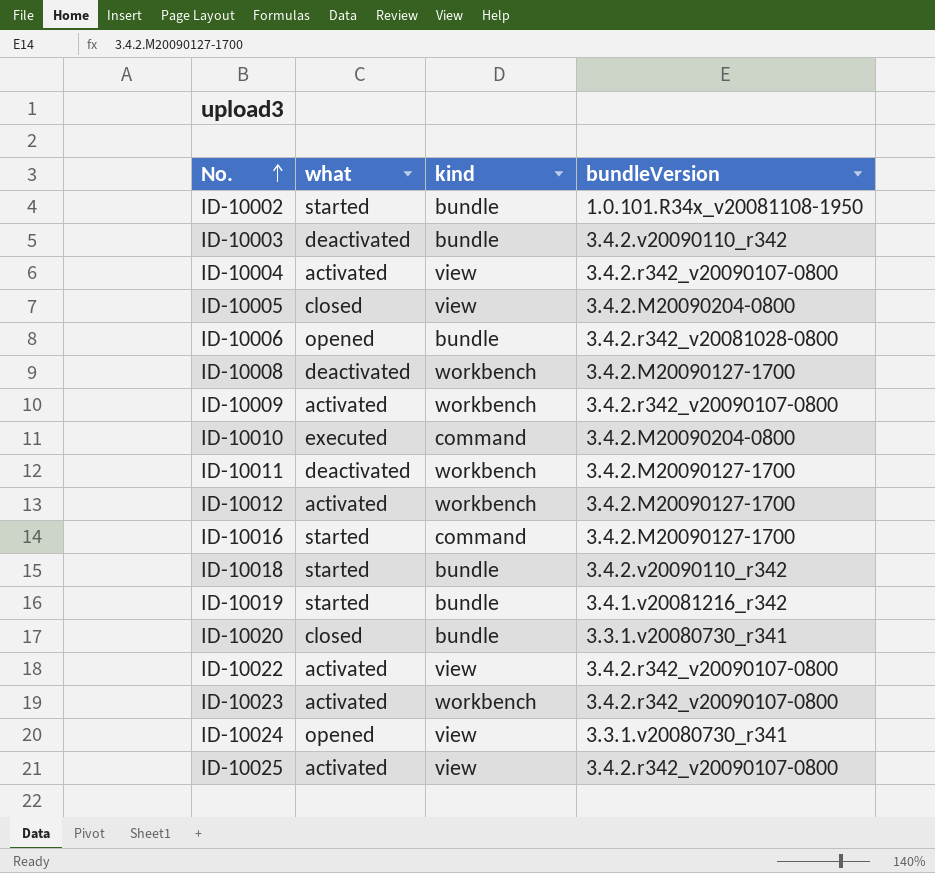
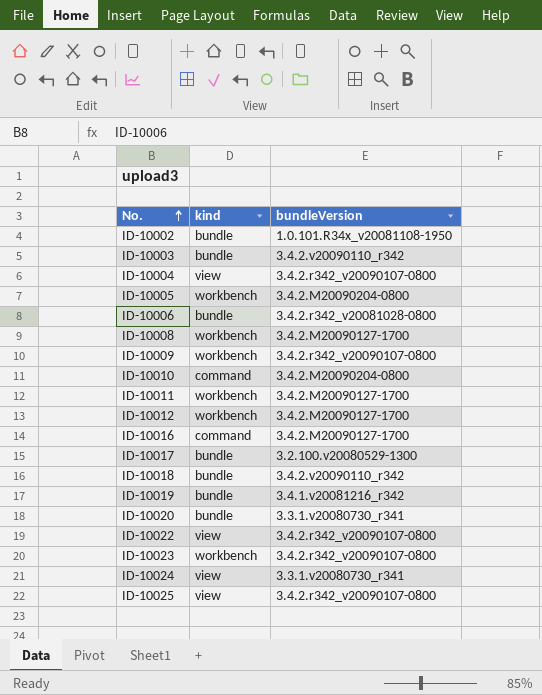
column what | position: 2 -> none
ID-10005 | kind: view -> workbench
row ID-10017: none -> bundle | 3.2.100.v20080529-1300

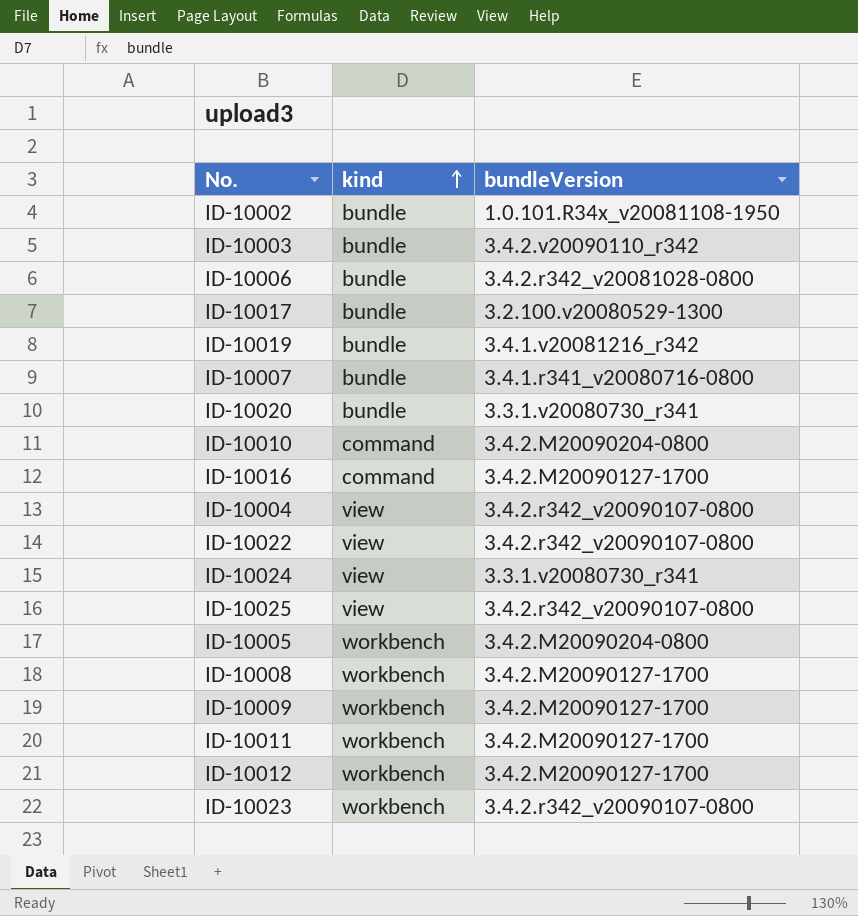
row order: No. ascending -> kind ascending
row ID-10018: bundle | 3.4.2.v20090110_r342 -> none
row ID-10007: none -> bundle | 3.4.1.r341_v20080716-0800
ID-10009 | bundleVersion: 3.4.2.r342_v20090107-0800 -> 3.4.2.M20090127-1700

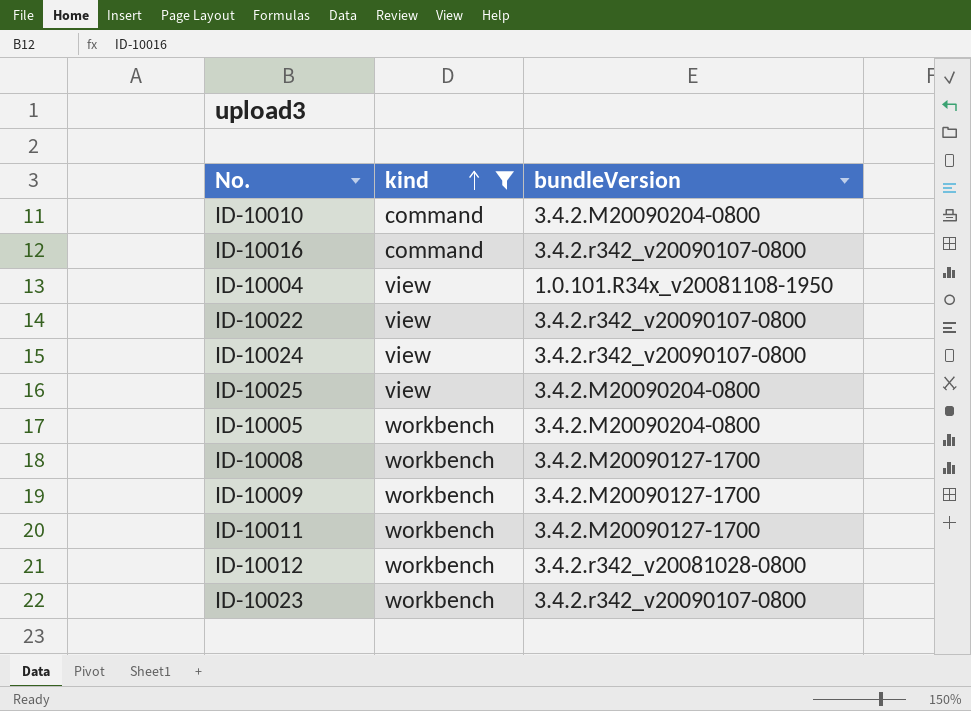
filter: none -> kind != bundle
ID-10016 | bundleVersion: 3.4.2.M20090127-1700 -> 3.4.2.r342_v20090107-0800
ID-10004 | bundleVersion: 3.4.2.r342_v20090107-0800 -> 1.0.101.R34x_v20081108-1950
ID-10024 | bundleVersion: 3.3.1.v20080730_r341 -> 3.4.2.r342_v20090107-0800
ID-10025 | bundleVersion: 3.4.2.r342_v20090107-0800 -> 3.4.2.M20090204-0800
ID-10012 | bundleVersion: 3.4.2.M20090127-1700 -> 3.4.2.r342_v20081028-0800

